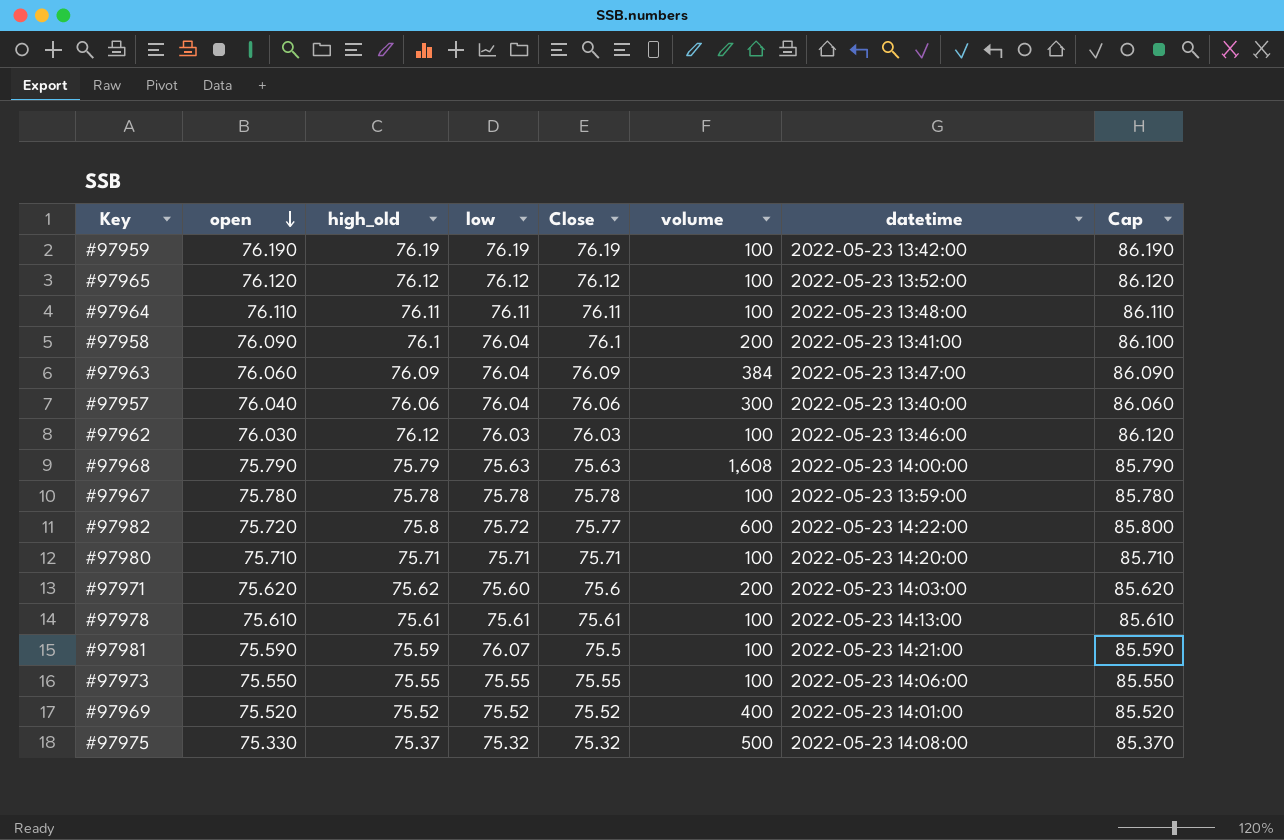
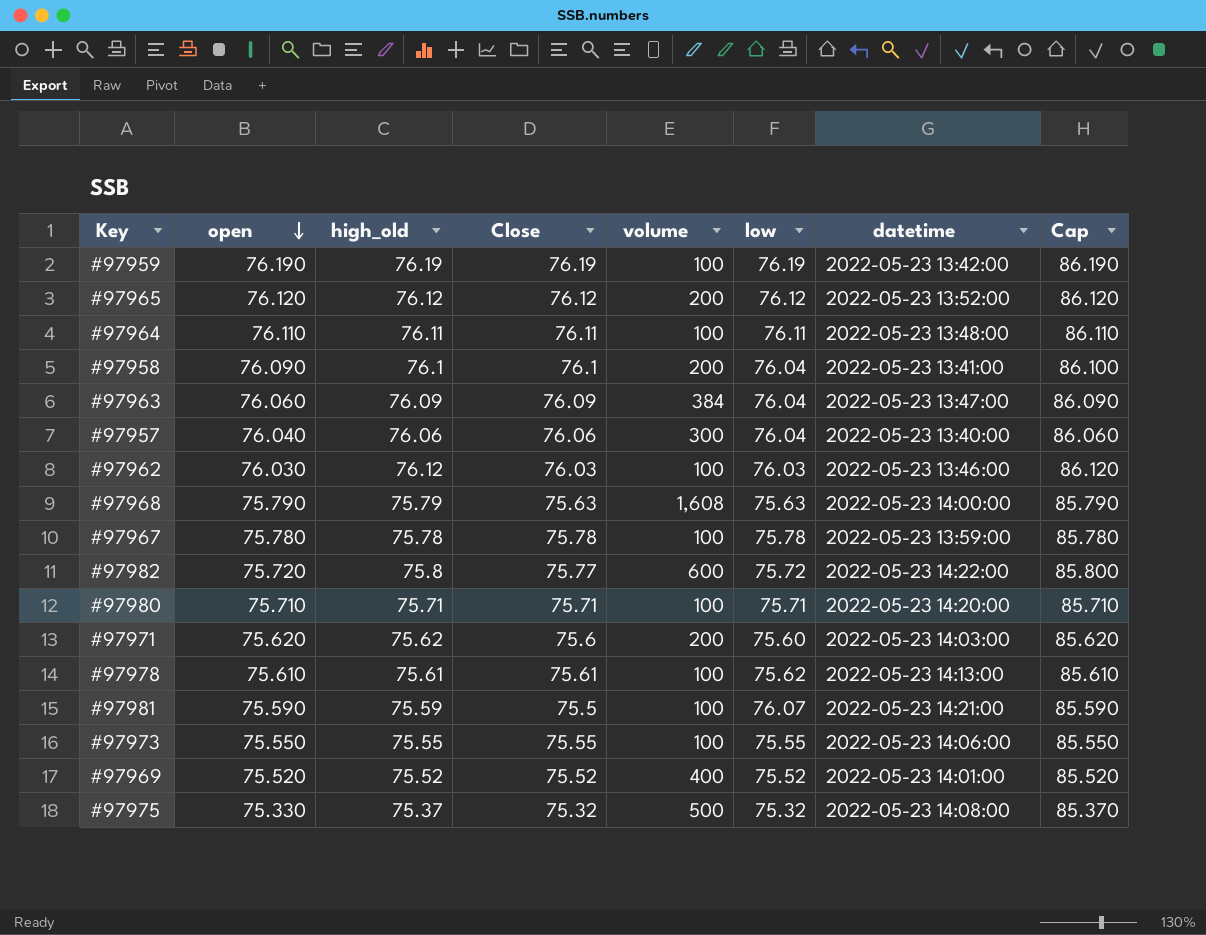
column low | position: 4 -> 6
#97965 | volume: 100 -> 200
#97978 | low: 75.61 -> 75.62

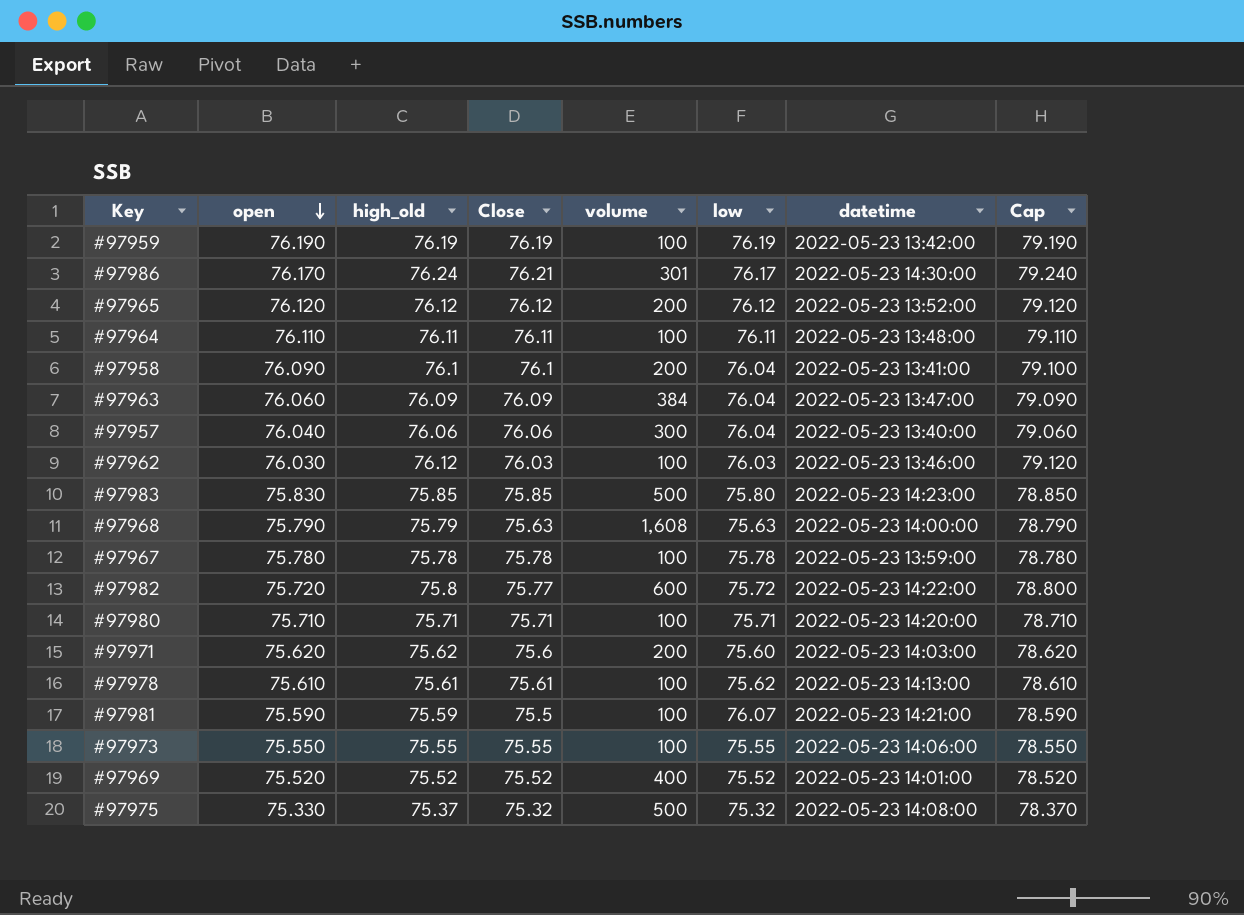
column Cap | formula: [high_old] + 10 -> [high_old] + 3
row #97986: none -> 76.170 | 76.24 | 76.21 | 301 | 76.17 | 2022-05-23 14:30:00 | 79.240
row #97983: none -> 75.830 | 75.85 | 75.85 | 500 | 75.80 | 2022-05-23 14:23:00 | 78.850

